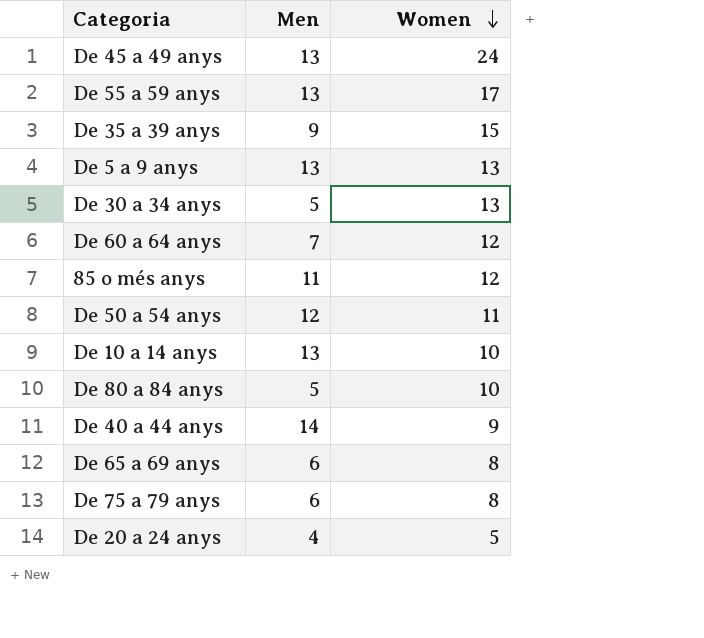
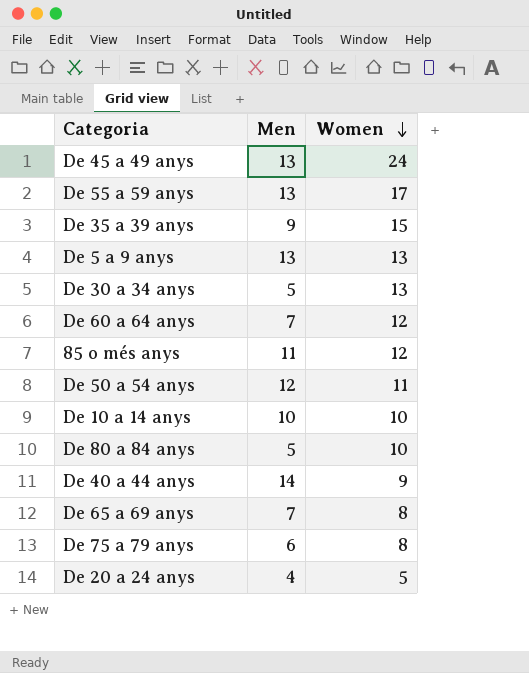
De 10 a 14 anys | Men: 13 -> 10
De 65 a 69 anys | Men: 6 -> 7

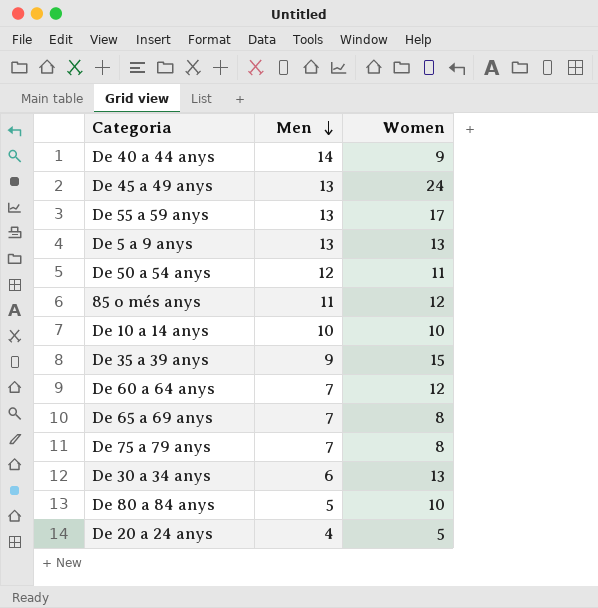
row order: Women descending -> Men descending
De 75 a 79 anys | Men: 6 -> 7
De 30 a 34 anys | Men: 5 -> 6

